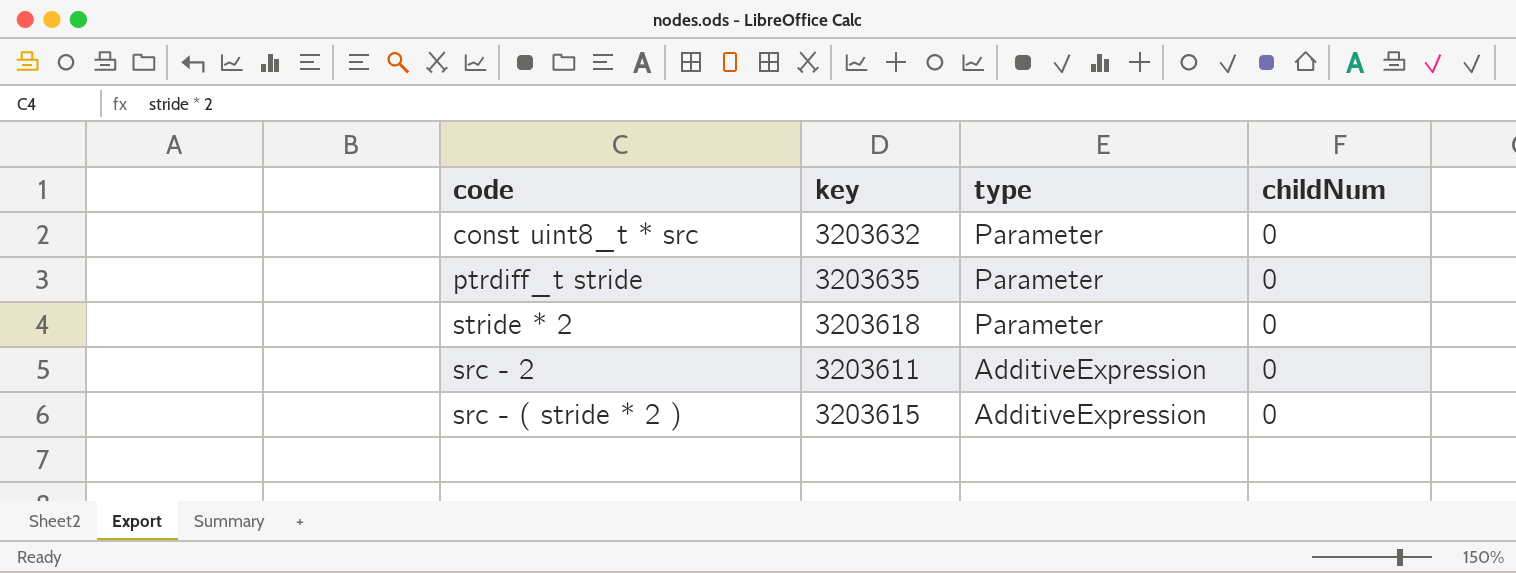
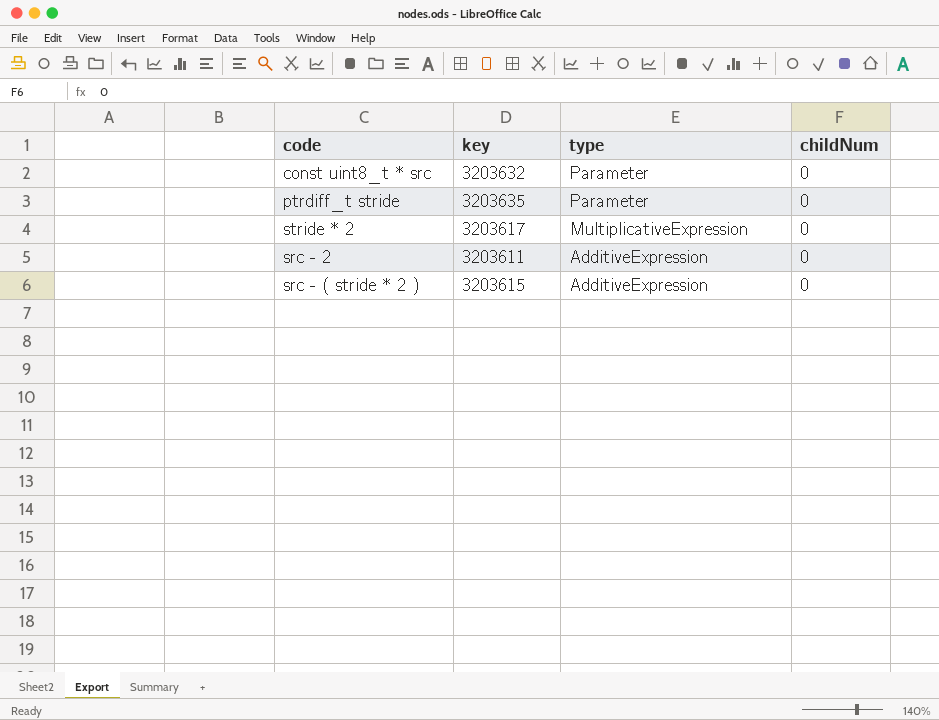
stride * 2 | key: 3203618 -> 3203617
stride * 2 | type: Parameter -> MultiplicativeExpression

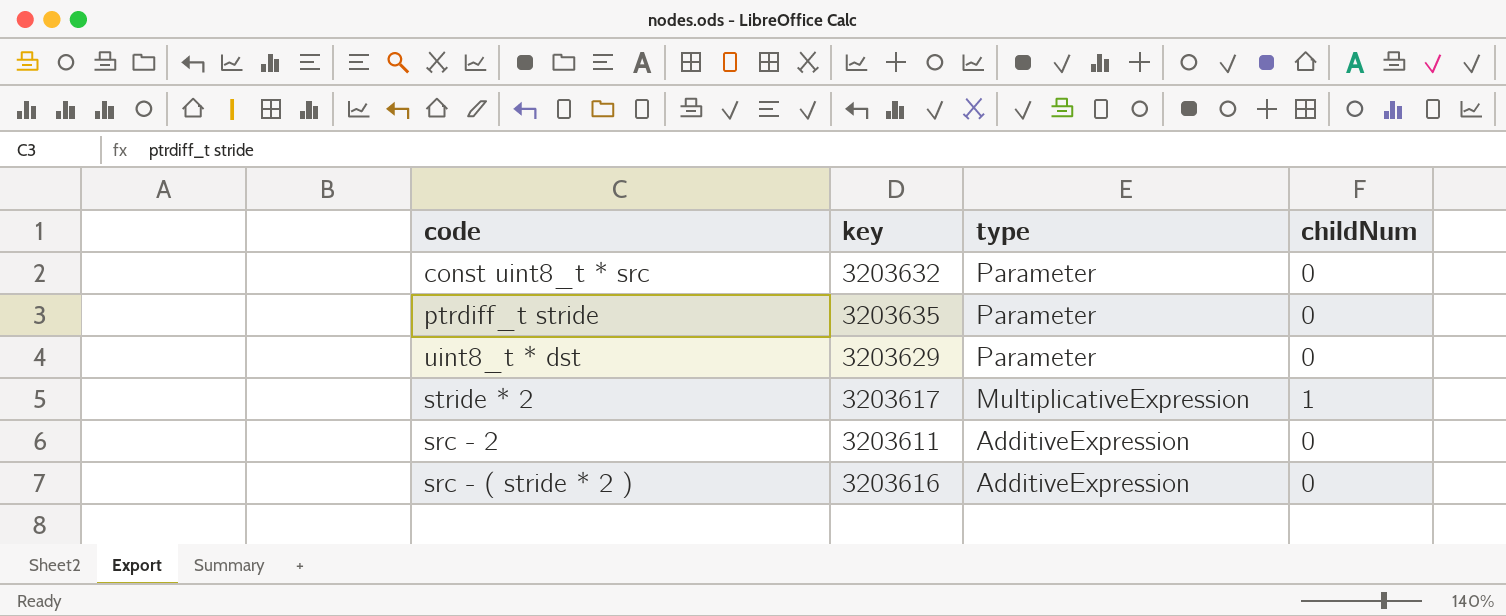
row uint8_t * dst: none -> 3203629 | Parameter | 0
stride * 2 | childNum: 0 -> 1
src - ( stride * 2 ) | key: 3203615 -> 3203616

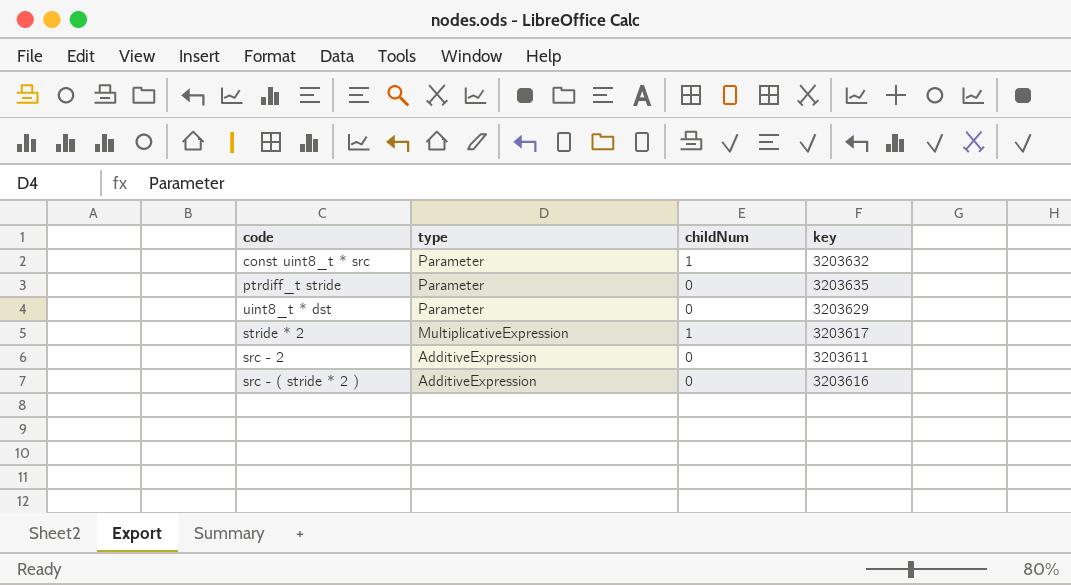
column key | position: 2 -> 4
const uint8_t * src | childNum: 0 -> 1

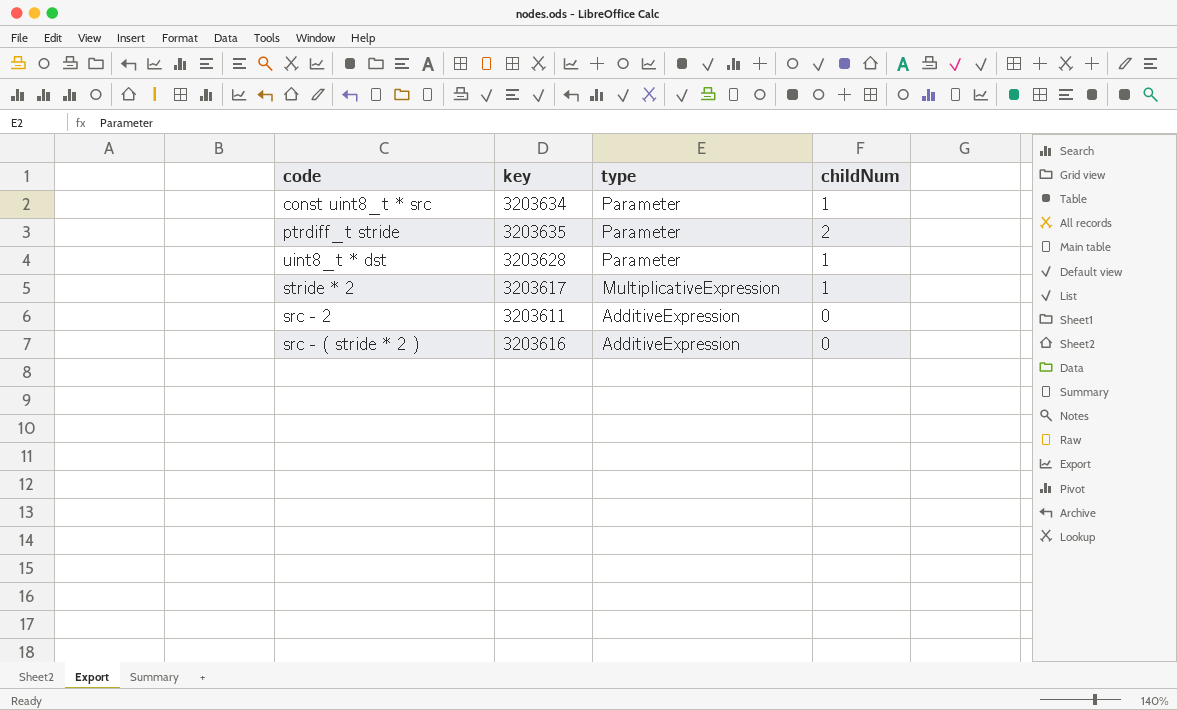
column key | position: 4 -> 2
const uint8_t * src | key: 3203632 -> 3203634
ptrdiff_t stride | childNum: 0 -> 2
uint8_t * dst | key: 3203629 -> 3203628
uint8_t * dst | childNum: 0 -> 1

